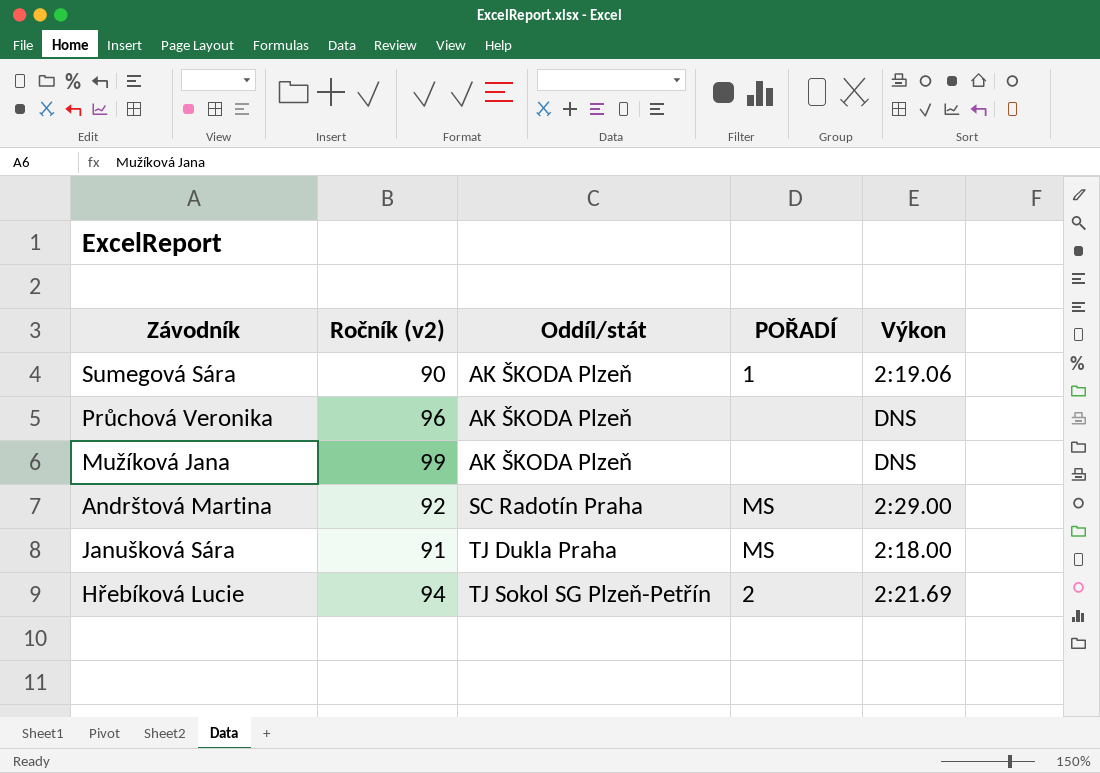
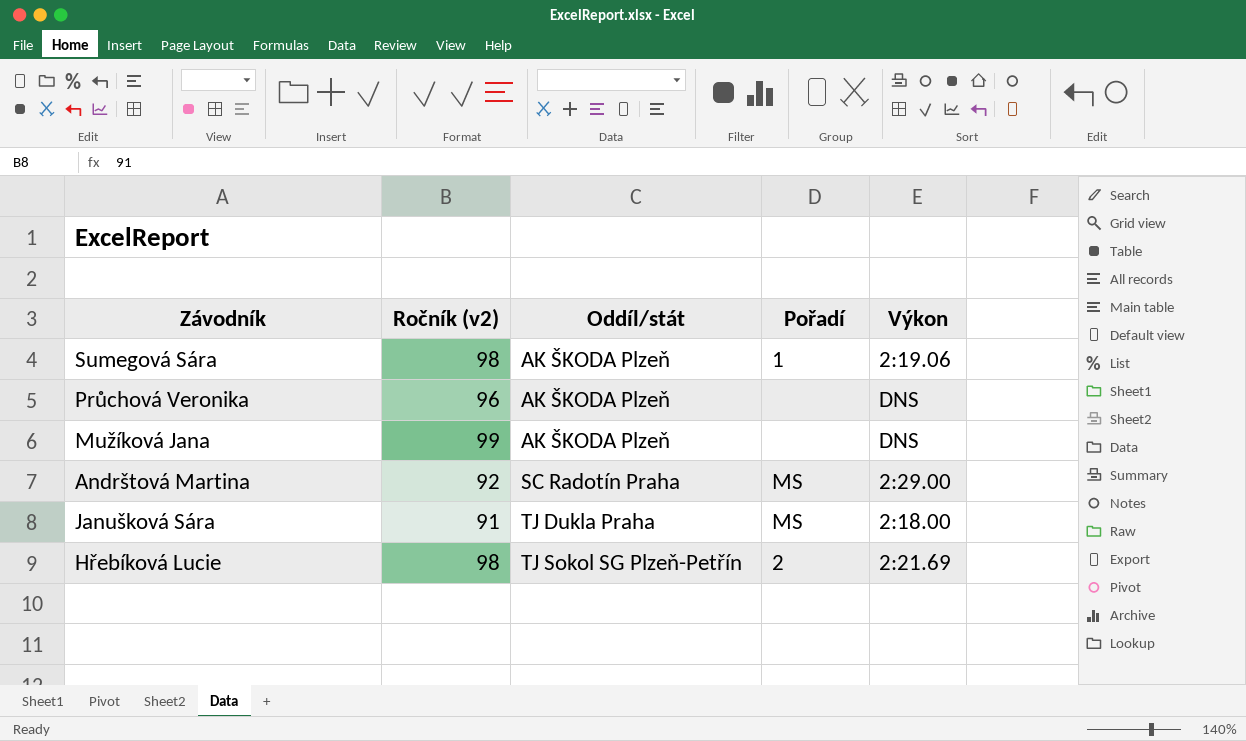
column name: POŘADÍ -> Pořadí
Sumegová Sára | Ročník (v2): 90 -> 98
Hřebíková Lucie | Ročník (v2): 94 -> 98

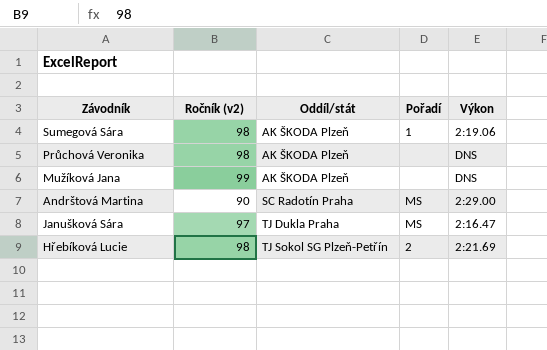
Průchová Veronika | Ročník (v2): 96 -> 98
Andrštová Martina | Ročník (v2): 92 -> 90
Janušková Sára | Ročník (v2): 91 -> 97
Janušková Sára | Výkon: 2:18.00 -> 2:16.47

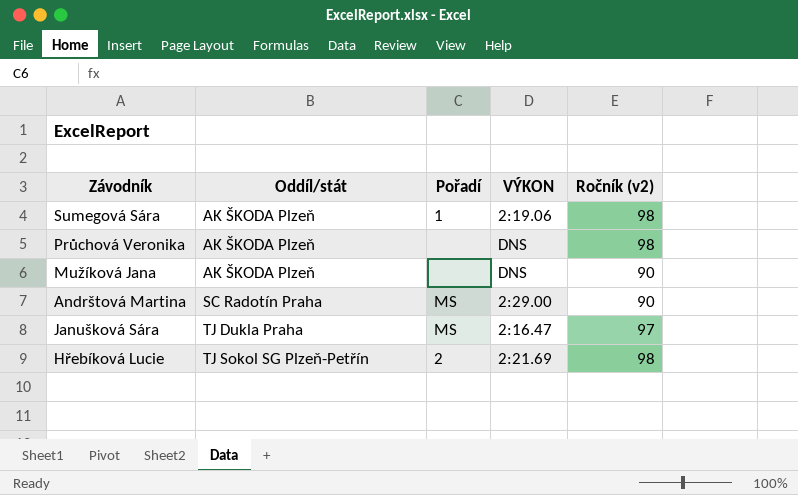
column name: Výkon -> VÝKON
column Ročník (v2) | position: 2 -> 5
Mužíková Jana | Ročník (v2): 99 -> 90

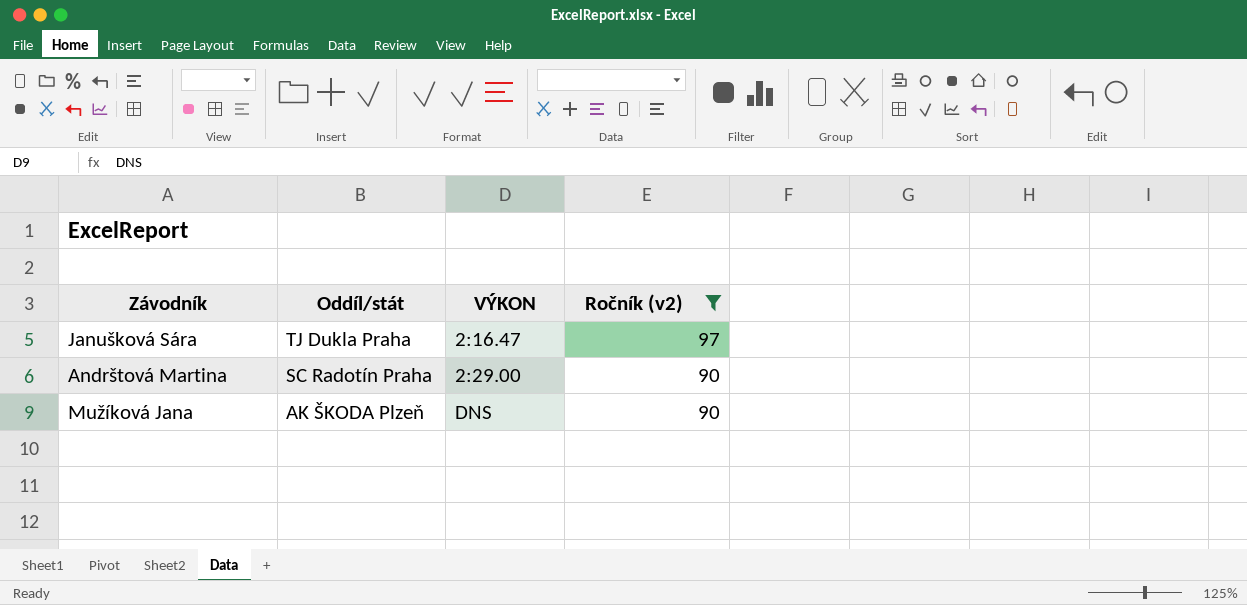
filter: none -> Ročník (v2) != 98
row order: Oddíl/stát ascending -> Oddíl/stát descending
column Pořadí | position: 3 -> none

